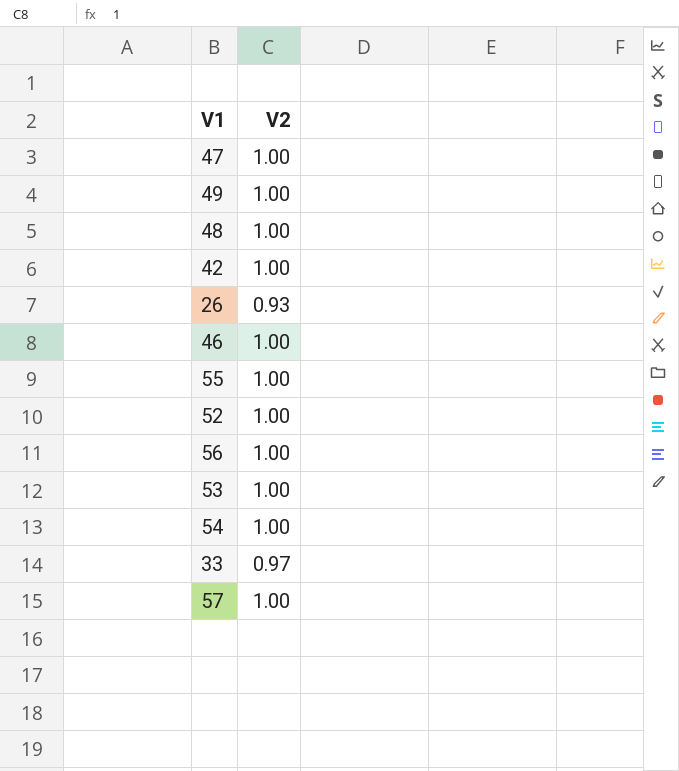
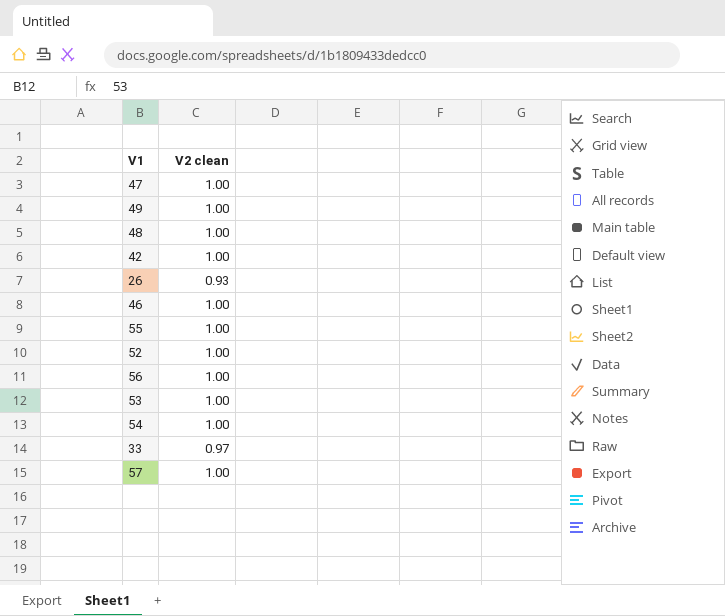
column name: V2 -> V2 clean

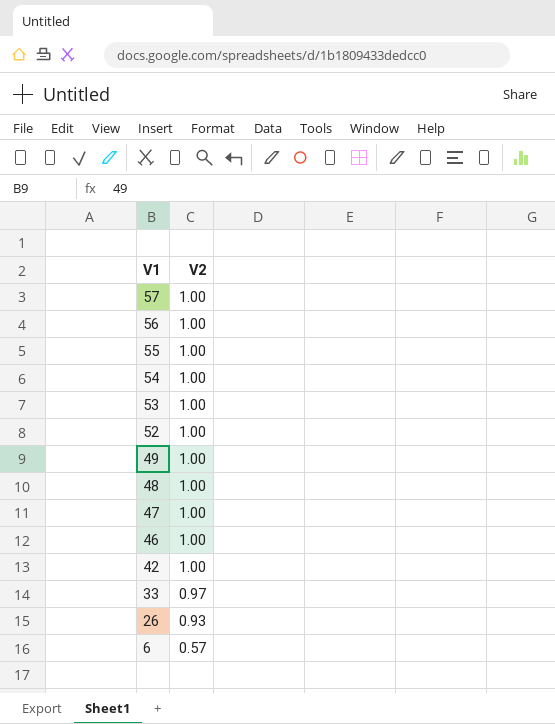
row order: none -> V1 descending
column name: V2 clean -> V2
row 6: none -> 0.57

